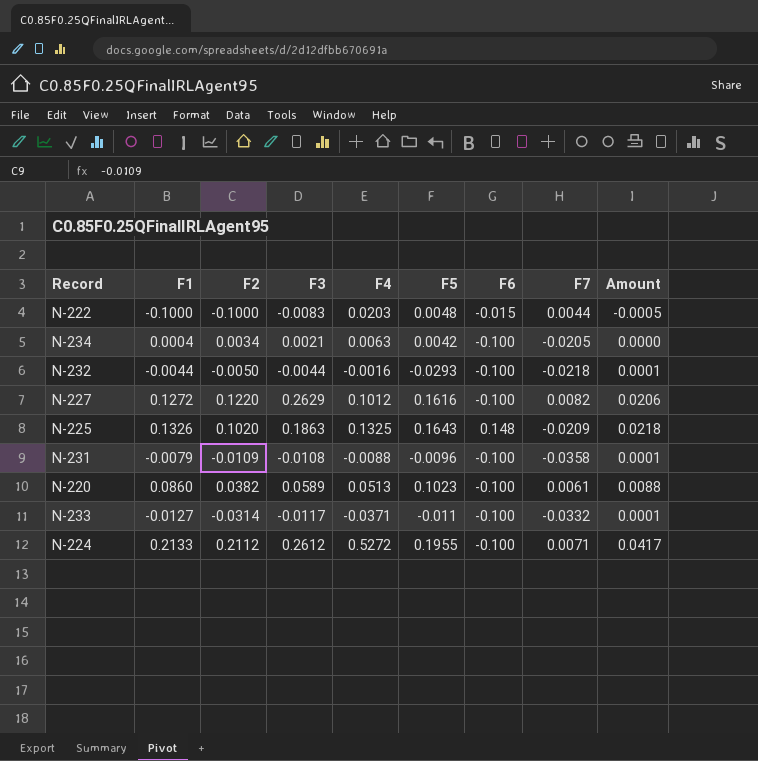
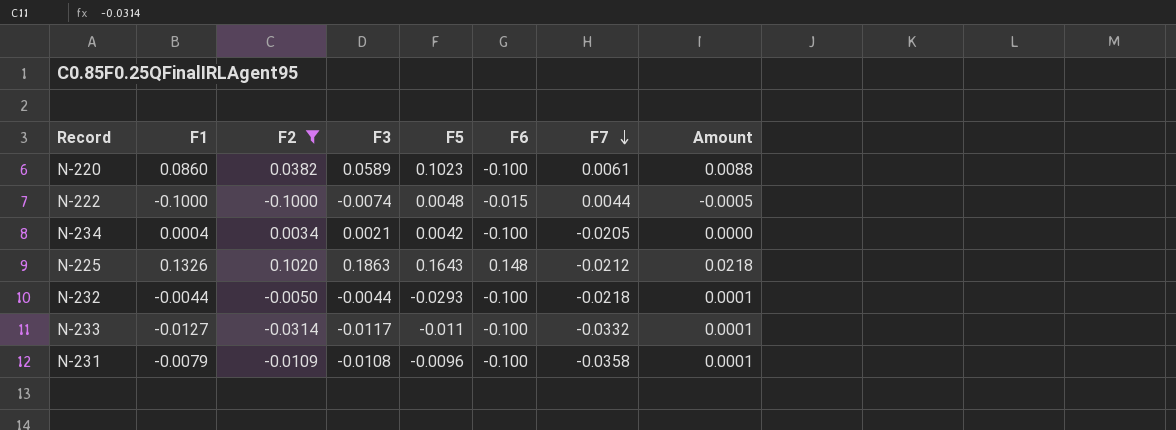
filter: none -> F2 <= 0.1020
row order: none -> F7 descending
column F4 | position: 5 -> none
N-222 | F3: -0.0083 -> -0.0074
N-225 | F7: -0.0209 -> -0.0212

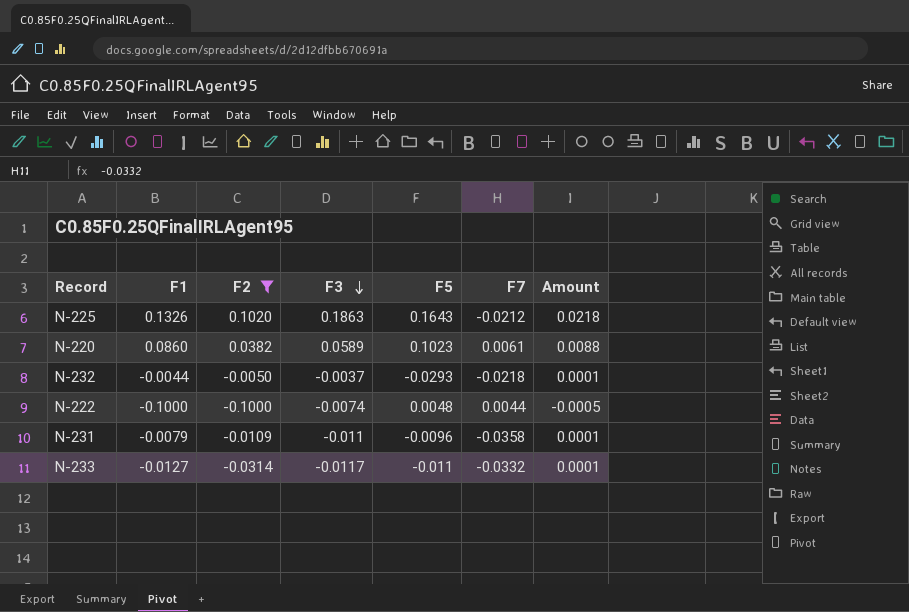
row order: F7 descending -> F3 descending
column F6 | position: 6 -> none
row N-234: 0.0004 | 0.0034 | 0.0021 | 0.0042 | -0.100 | -0.0205 | 0.0000 -> none
N-232 | F3: -0.0044 -> -0.0037
N-231 | F3: -0.0108 -> -0.011

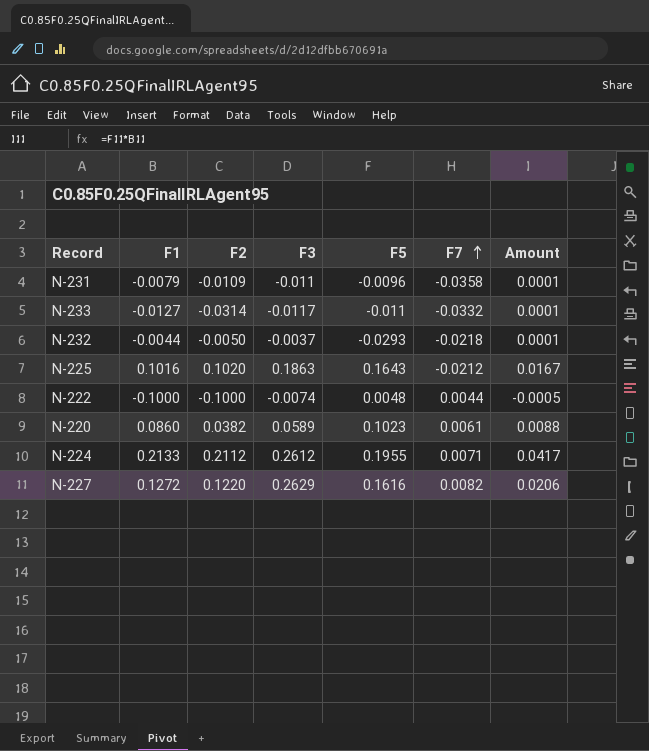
filter: F2 <= 0.1020 -> none
row order: F3 descending -> F7 ascending
N-225 | F1: 0.1326 -> 0.1016
N-225 | Amount: 0.0218 -> 0.0167

